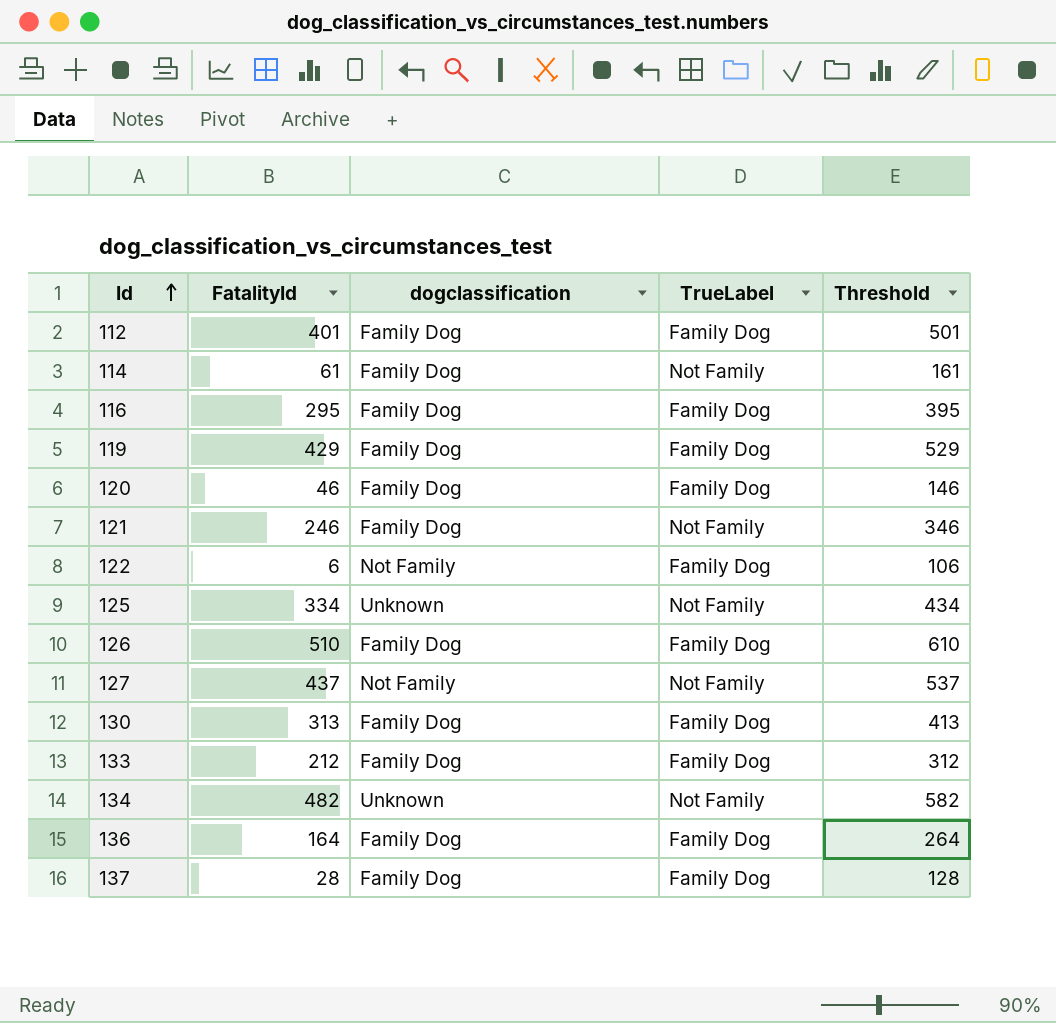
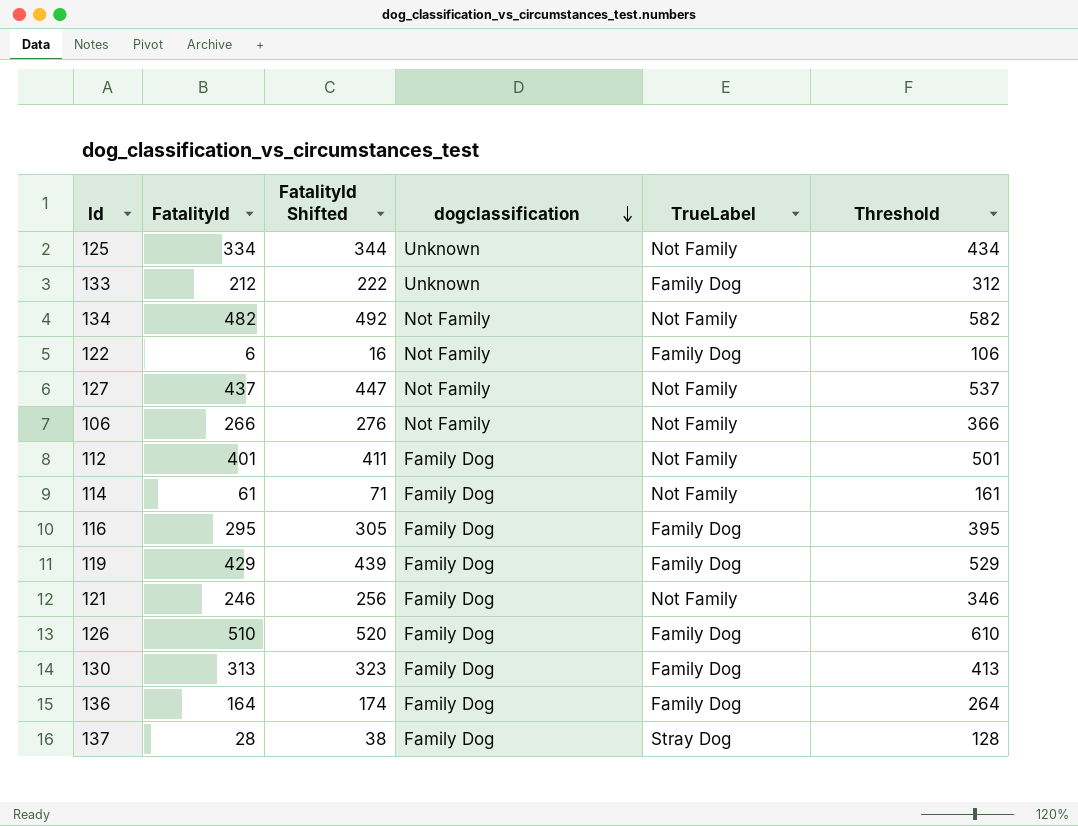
row order: Id ascending -> dogclassification descending
column FatalityId Shifted | formula: none -> [FatalityId] + 10
row 120: 46 | Family Dog | Family Dog | 146 -> none
133 | dogclassification: Family Dog -> Unknown
134 | dogclassification: Unknown -> Not Family
row 106: none -> 266 | 276 | Not Family | Not Family | 366
112 | TrueLabel: Family Dog -> Not Family
137 | TrueLabel: Family Dog -> Stray Dog

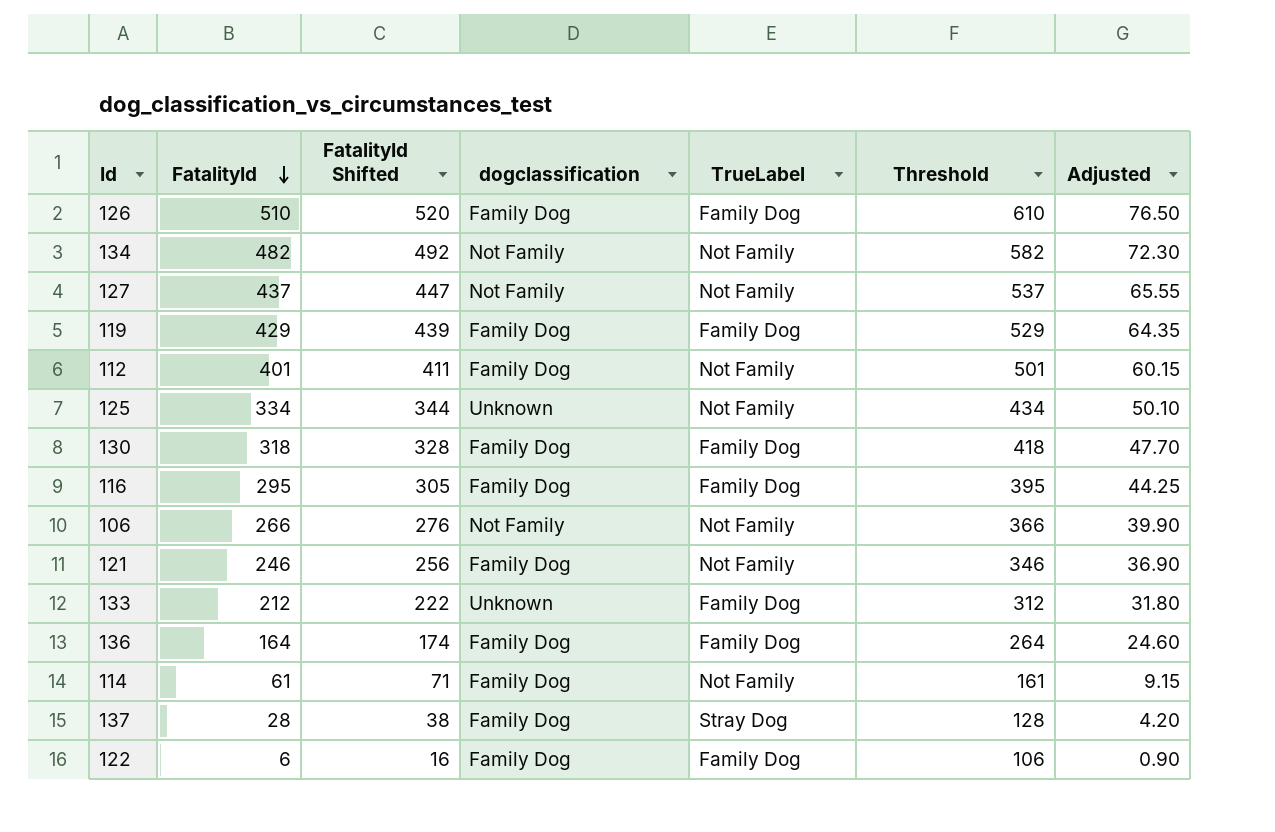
row order: dogclassification descending -> FatalityId descending
column Adjusted | formula: none -> [FatalityId] * 0.15
130 | FatalityId: 313 -> 318
130 | FatalityId Shifted: 323 -> 328
130 | Threshold: 413 -> 418
122 | dogclassification: Not Family -> Family Dog

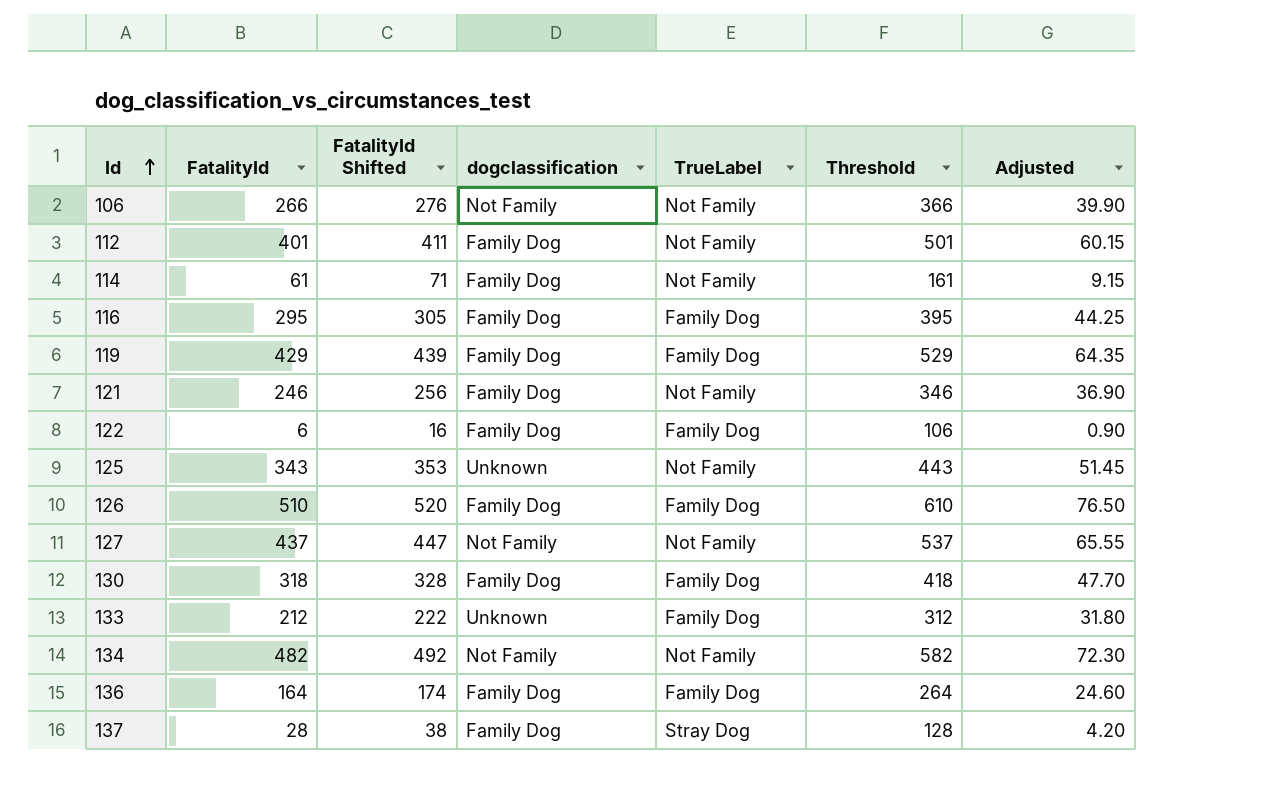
row order: FatalityId descending -> Id ascending
125 | FatalityId: 334 -> 343
125 | FatalityId Shifted: 344 -> 353
125 | Threshold: 434 -> 443
125 | Adjusted: 50.10 -> 51.45

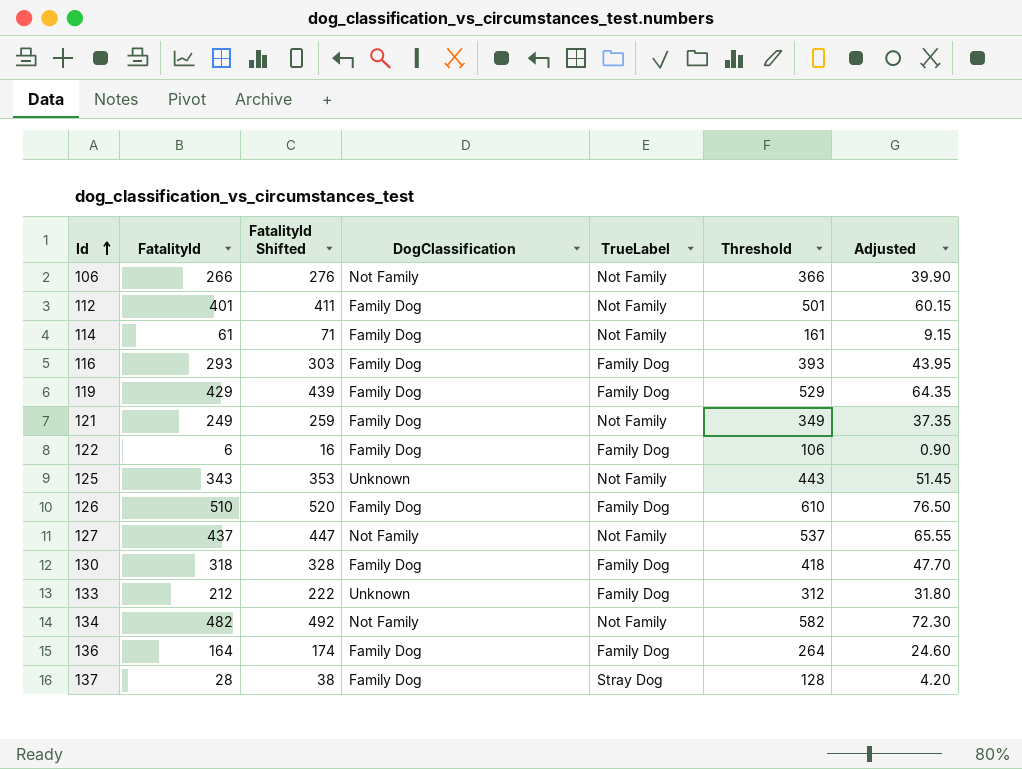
column name: dogclassification -> DogClassification
116 | FatalityId: 295 -> 293
116 | FatalityId Shifted: 305 -> 303
116 | Threshold: 395 -> 393
116 | Adjusted: 44.25 -> 43.95
121 | FatalityId: 246 -> 249
121 | FatalityId Shifted: 256 -> 259
121 | Threshold: 346 -> 349
121 | Adjusted: 36.90 -> 37.35

